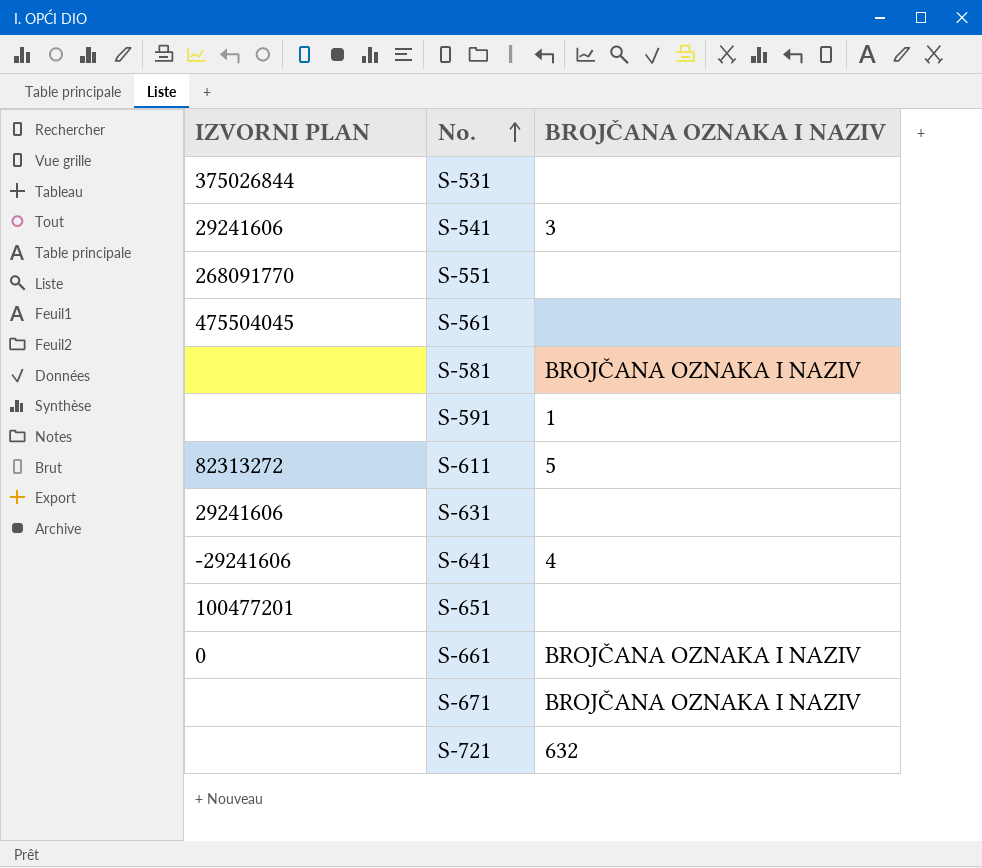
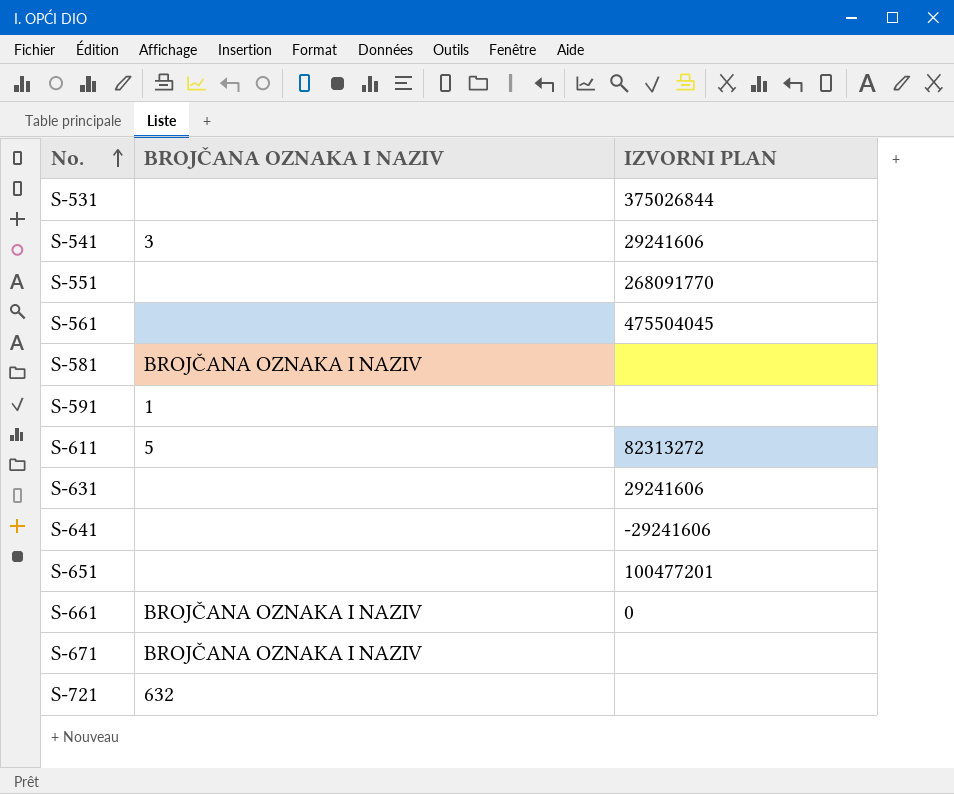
column IZVORNI PLAN | position: 1 -> 3
S-641 | BROJČANA OZNAKA I NAZIV: 4 -> none

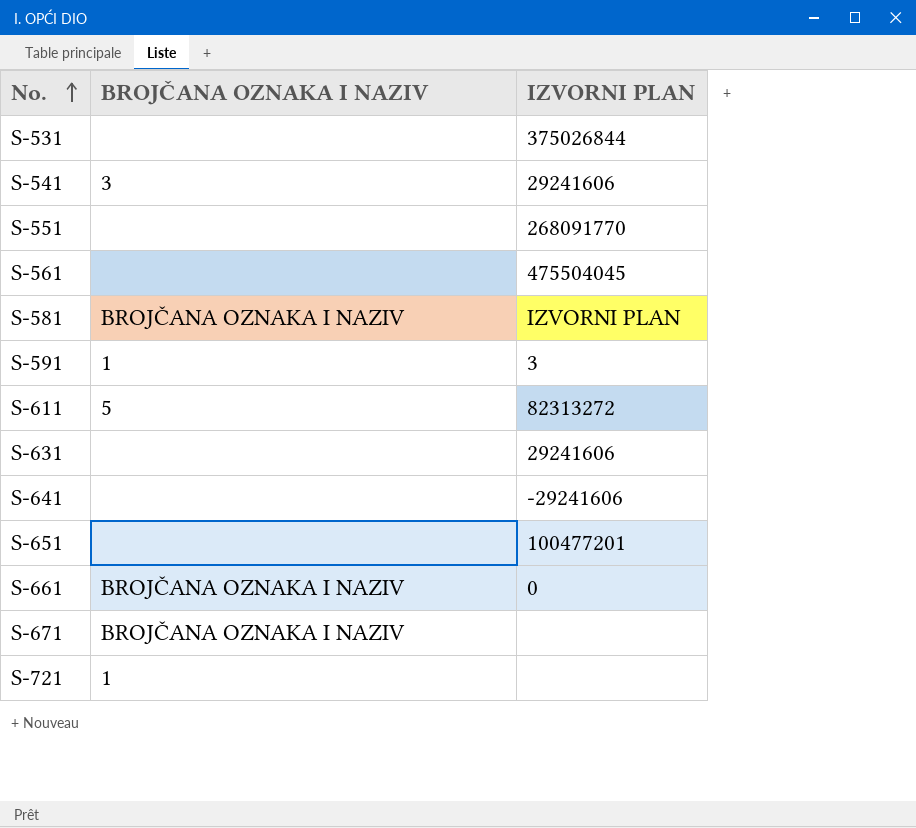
S-581 | IZVORNI PLAN: none -> IZVORNI PLAN
S-591 | IZVORNI PLAN: none -> 3
S-721 | BROJČANA OZNAKA I NAZIV: 632 -> 1

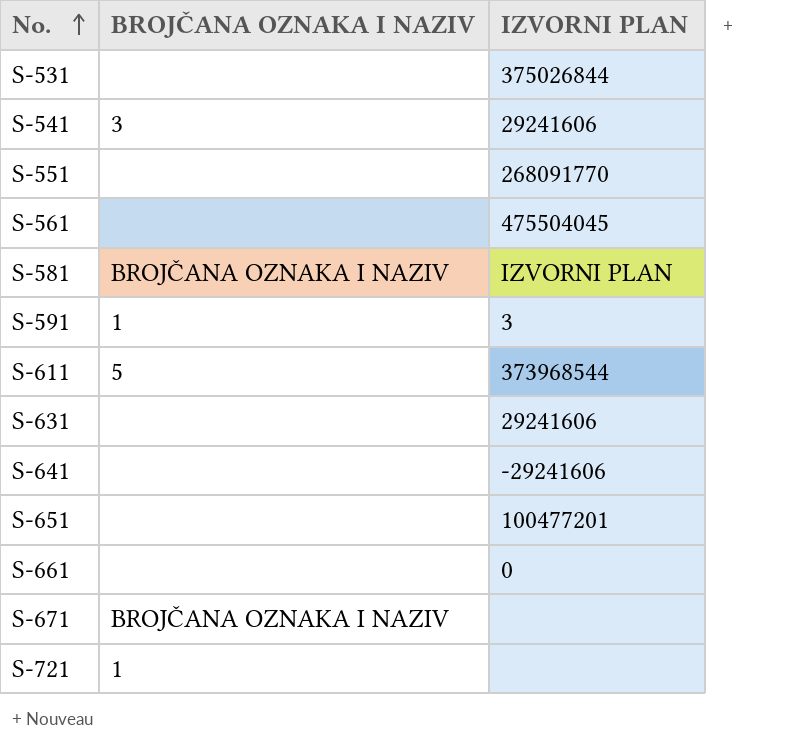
S-611 | IZVORNI PLAN: 82313272 -> 373968544
S-661 | BROJČANA OZNAKA I NAZIV: BROJČANA OZNAKA I NAZIV -> none

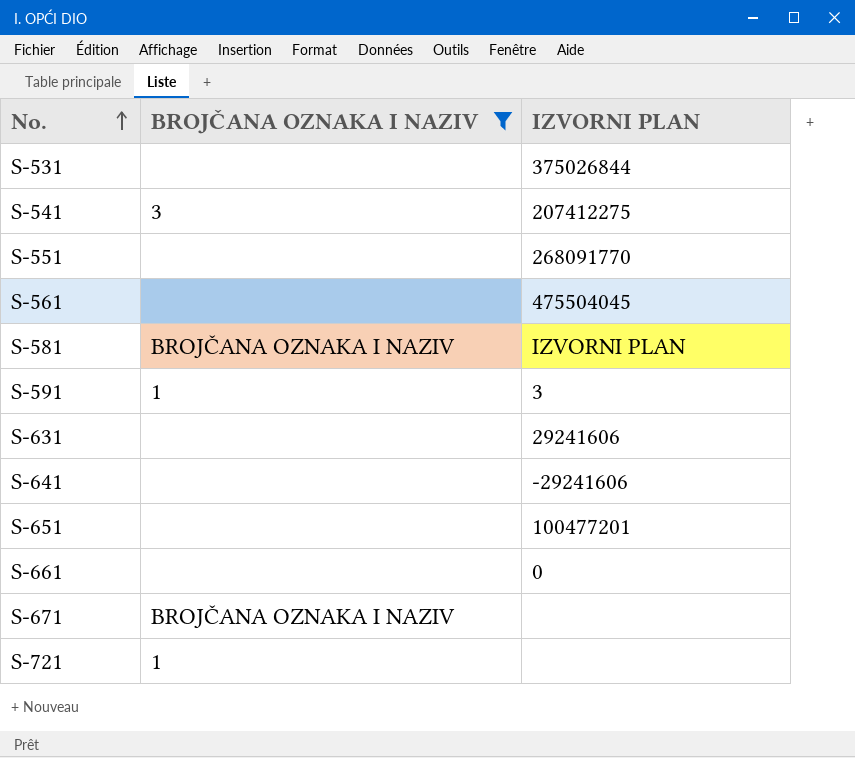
filter: none -> BROJČANA OZNAKA I NAZIV != 5
S-541 | IZVORNI PLAN: 29241606 -> 207412275

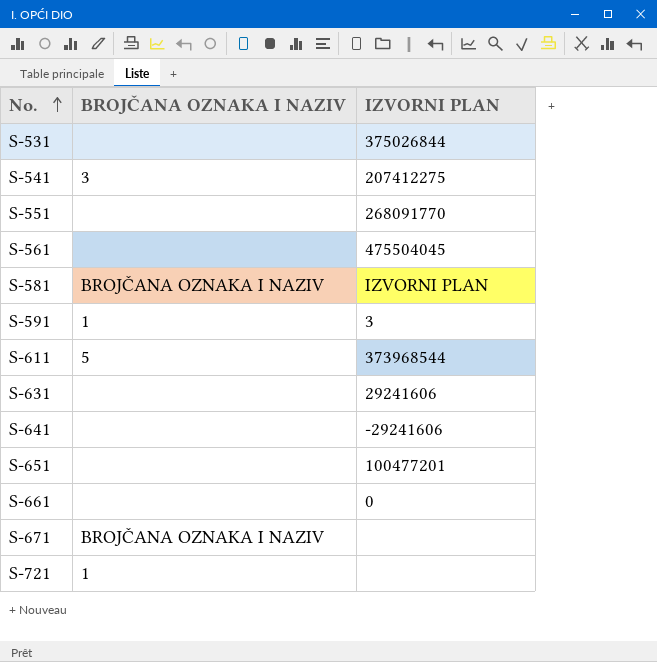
filter: BROJČANA OZNAKA I NAZIV != 5 -> none

